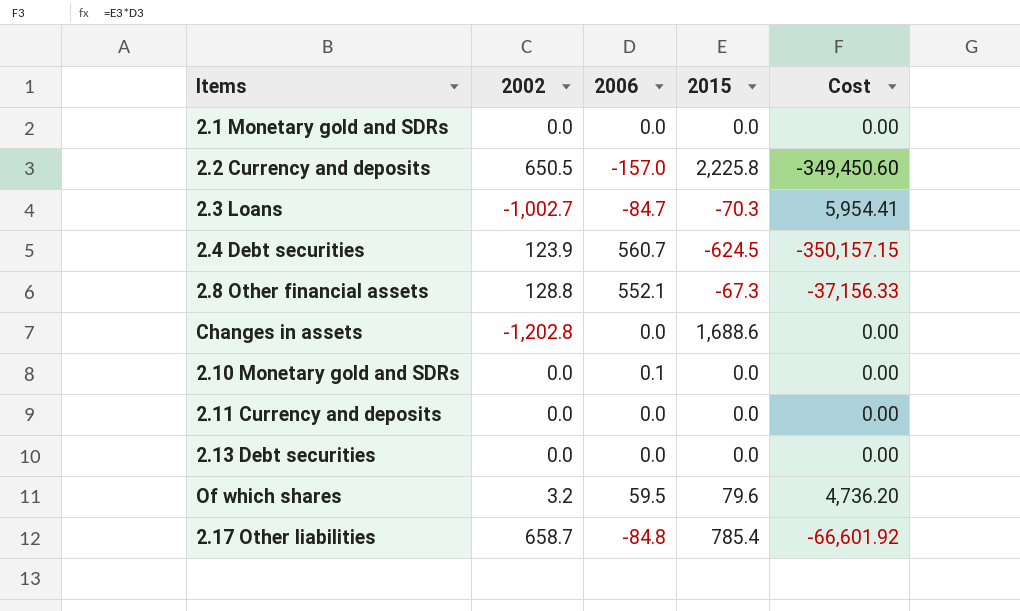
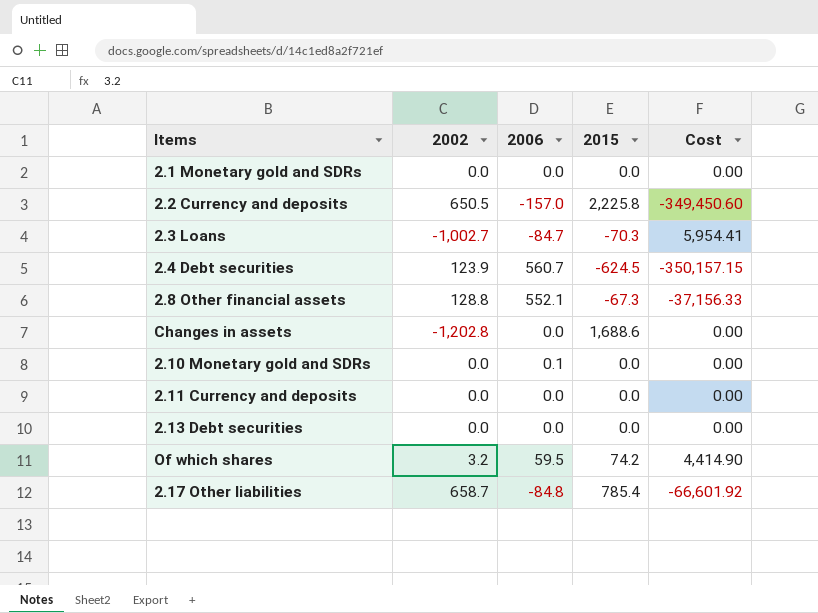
Of which shares | 2015: 79.6 -> 74.2
Of which shares | Cost: 4,736.20 -> 4,414.90

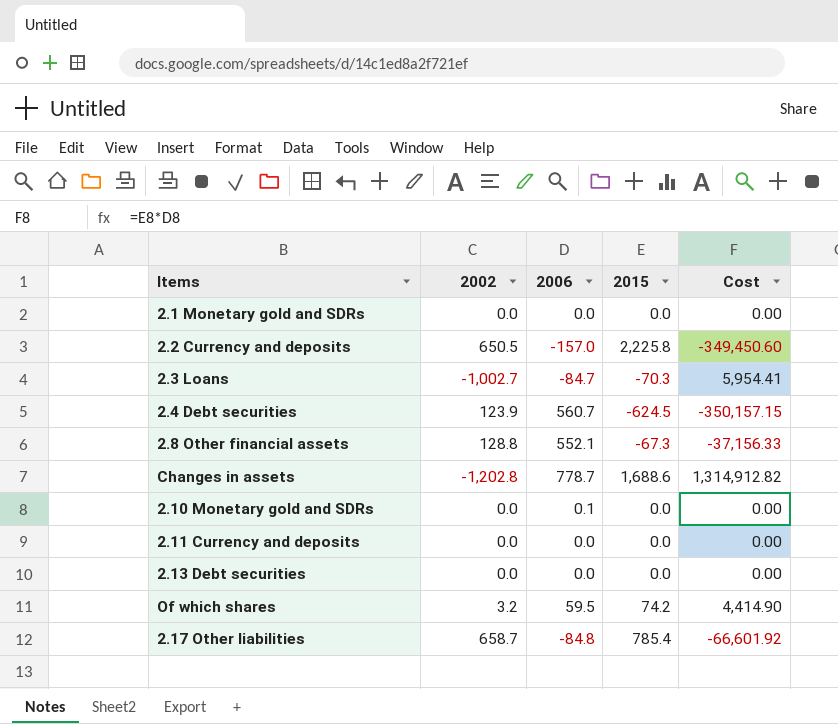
Changes in assets | 2006: 0.0 -> 778.7
Changes in assets | Cost: 0.00 -> 1,314,912.82

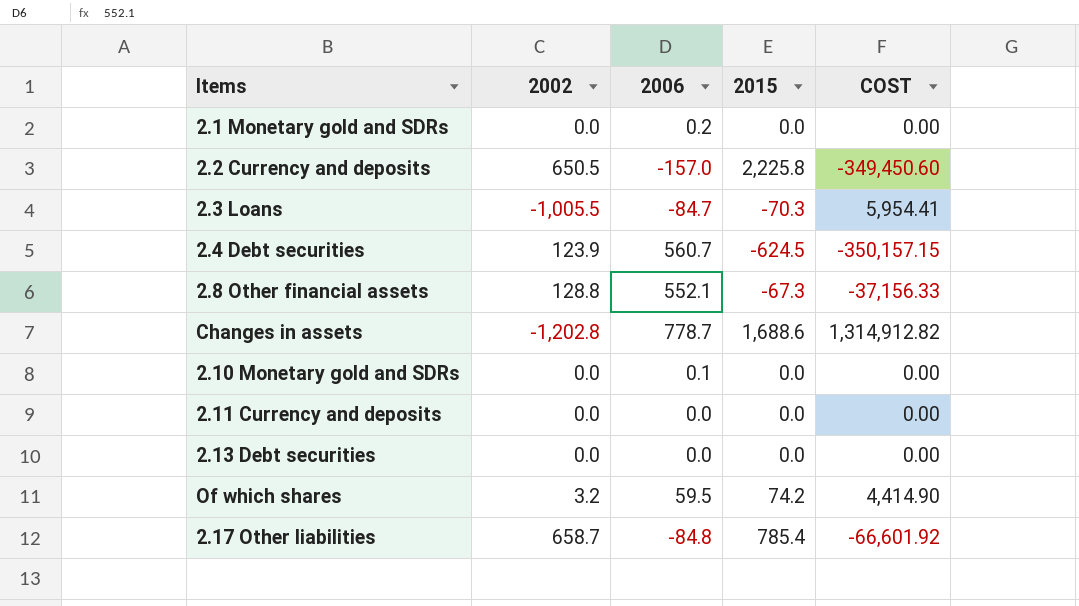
column name: Cost -> COST
2.1 Monetary gold and SDRs | 2006: 0.0 -> 0.2
2.3 Loans | 2002: -1,002.7 -> -1,005.5

